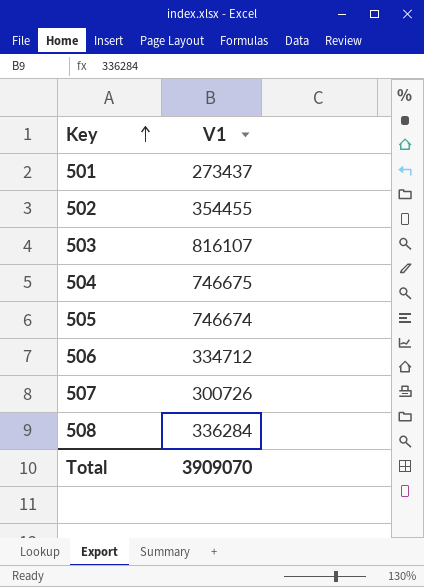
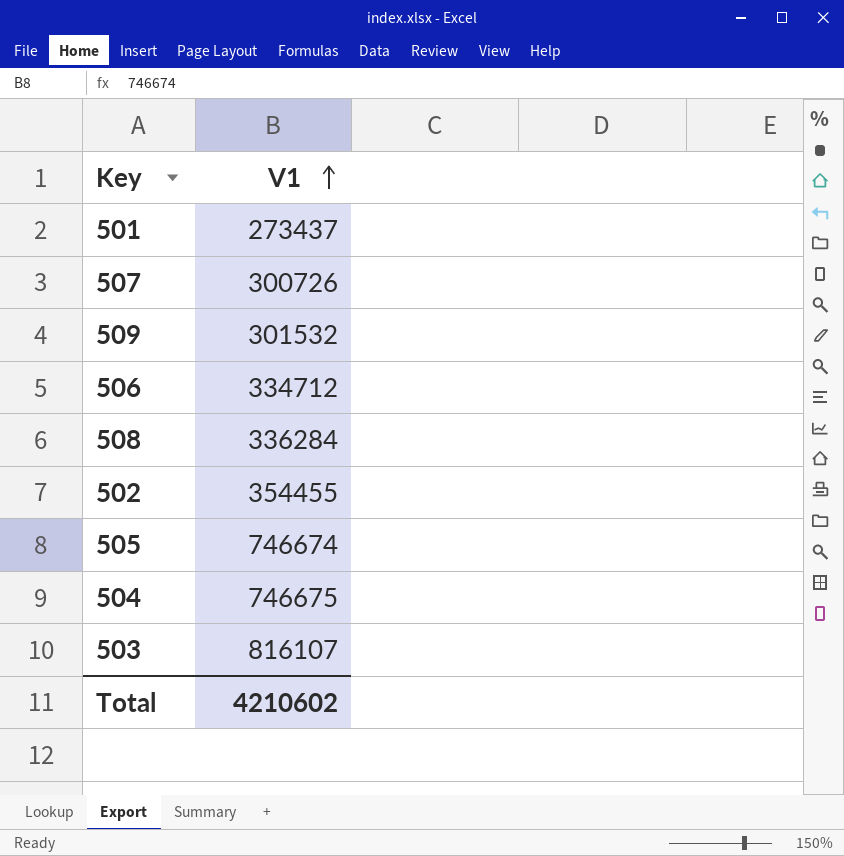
row order: Key ascending -> V1 ascending
row 509: none -> 301532
Total | V1: 3909070 -> 4210602

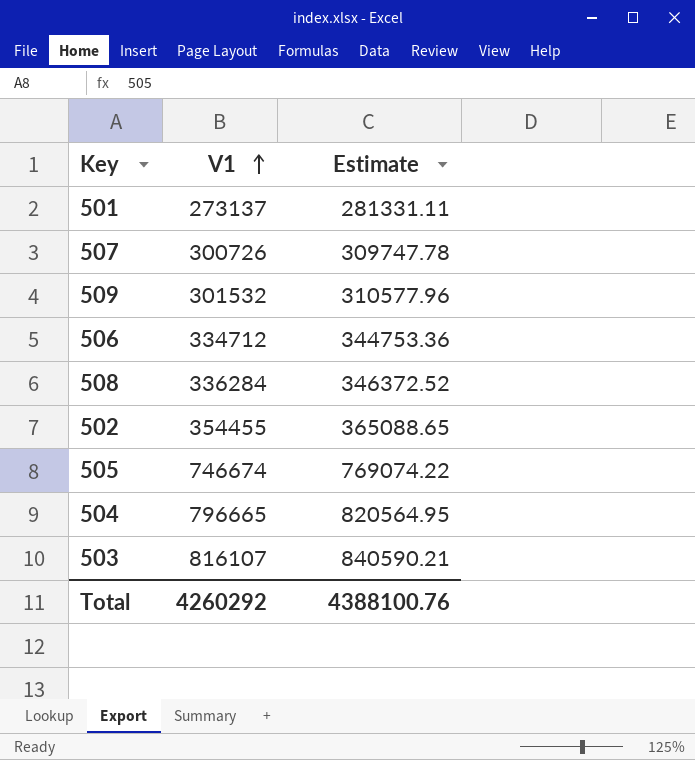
column Estimate | formula: none -> [V1] * 1.03
501 | V1: 273437 -> 273137
504 | V1: 746675 -> 796665
Total | V1: 4210602 -> 4260292

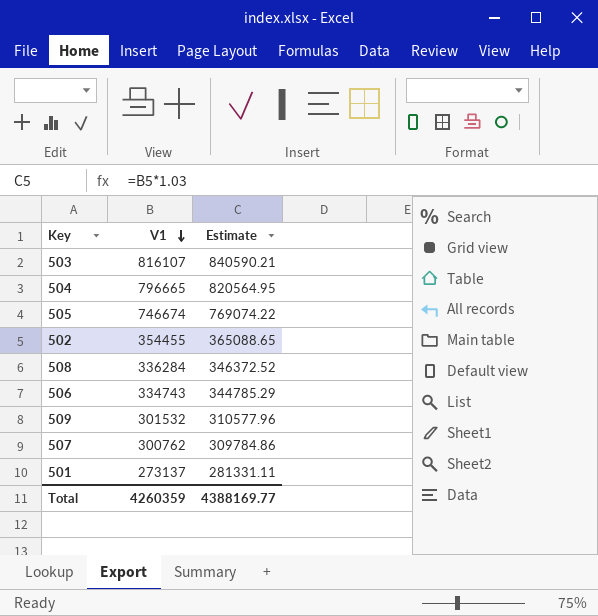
row order: V1 ascending -> V1 descending
506 | V1: 334712 -> 334743
506 | Estimate: 344753.36 -> 344785.29
507 | V1: 300726 -> 300762
507 | Estimate: 309747.78 -> 309784.86
Total | V1: 4260292 -> 4260359
Total | Estimate: 4388100.76 -> 4388169.77

